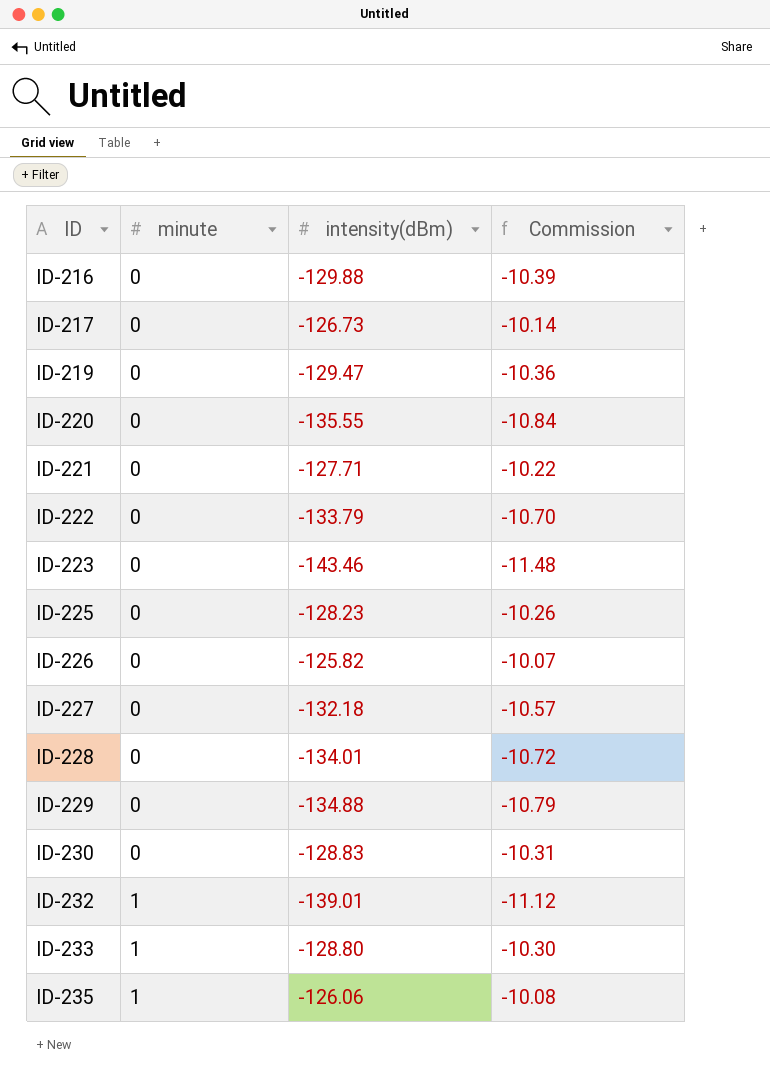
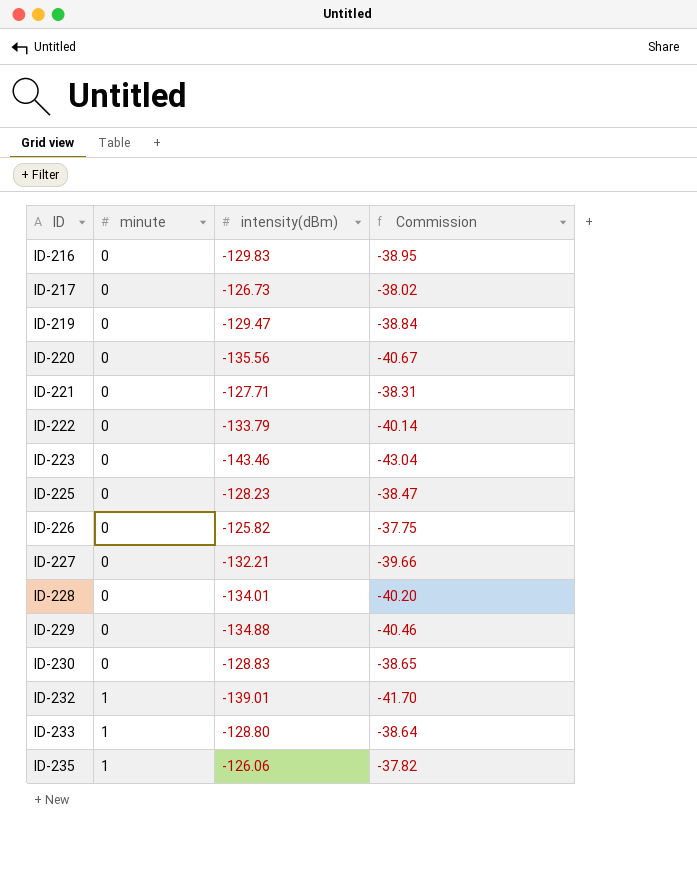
column Commission | formula: [intensity(dBm)] * 0.08 -> [intensity(dBm)] * 0.3
ID-216 | intensity(dBm): -129.88 -> -129.83
ID-220 | intensity(dBm): -135.55 -> -135.56
ID-227 | intensity(dBm): -132.18 -> -132.21

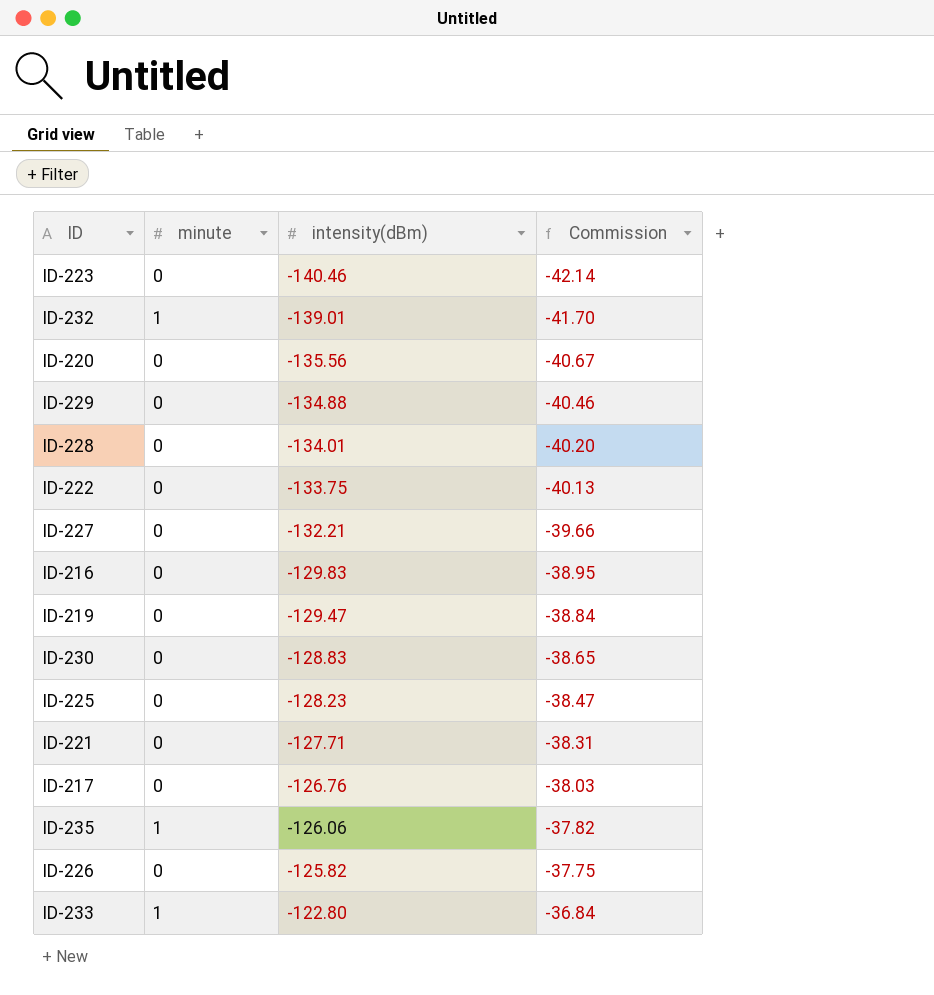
row order: ID ascending -> intensity(dBm) ascending
ID-223 | intensity(dBm): -143.46 -> -140.46
ID-223 | Commission: -43.04 -> -42.14
ID-222 | intensity(dBm): -133.79 -> -133.75
ID-222 | Commission: -40.14 -> -40.13
ID-217 | intensity(dBm): -126.73 -> -126.76
ID-217 | Commission: -38.02 -> -38.03
ID-233 | intensity(dBm): -128.80 -> -122.80
ID-233 | Commission: -38.64 -> -36.84

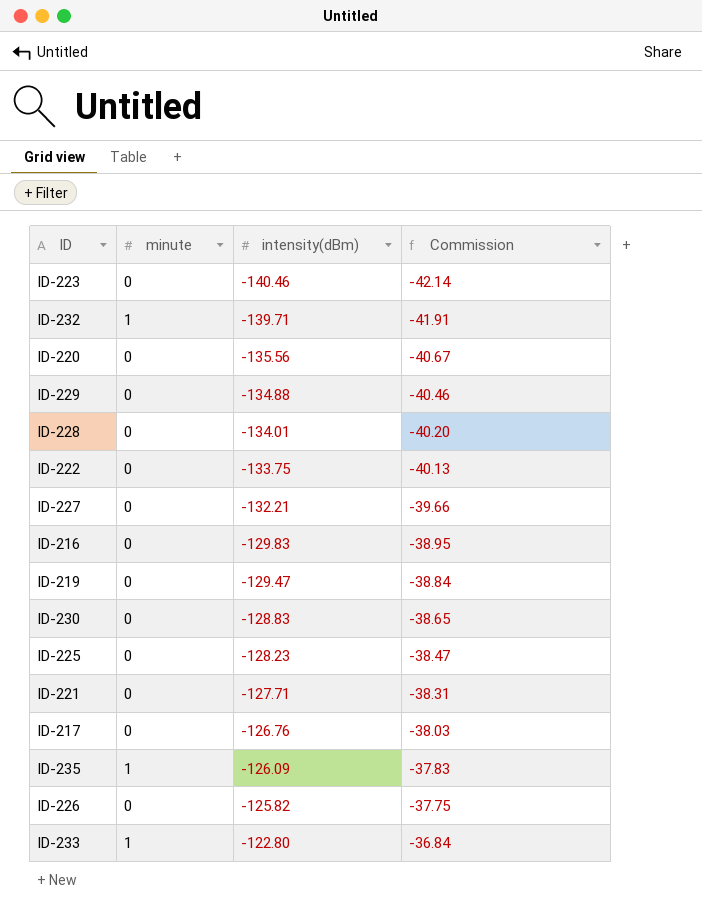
ID-232 | intensity(dBm): -139.01 -> -139.71
ID-232 | Commission: -41.70 -> -41.91
ID-235 | intensity(dBm): -126.06 -> -126.09
ID-235 | Commission: -37.82 -> -37.83

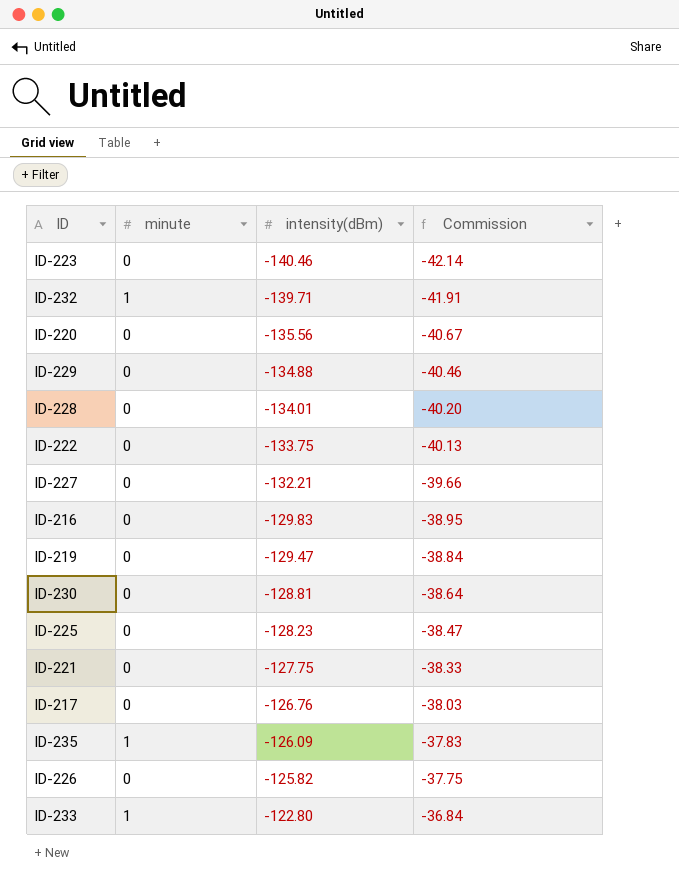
ID-230 | intensity(dBm): -128.83 -> -128.81
ID-230 | Commission: -38.65 -> -38.64
ID-221 | intensity(dBm): -127.71 -> -127.75
ID-221 | Commission: -38.31 -> -38.33

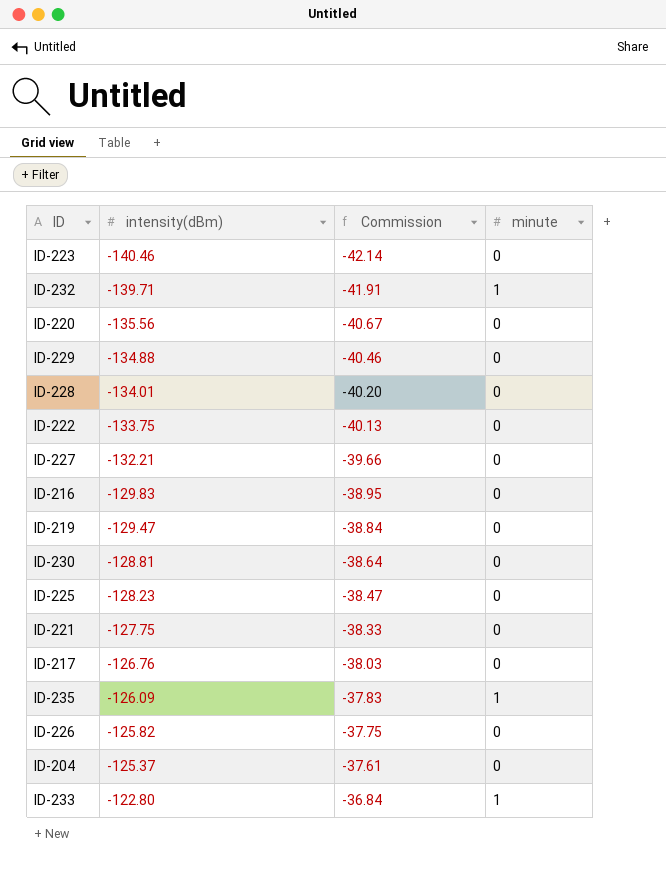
column minute | position: 2 -> 4
row ID-204: none -> -125.37 | -37.61 | 0

